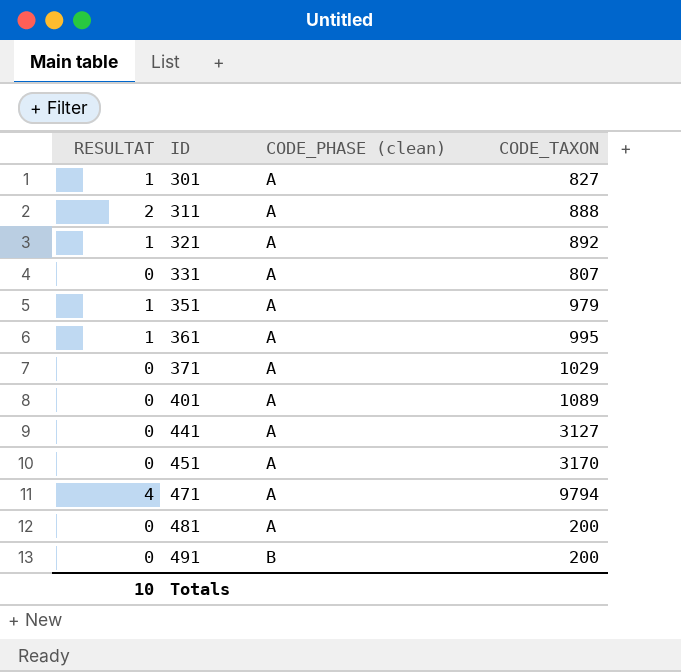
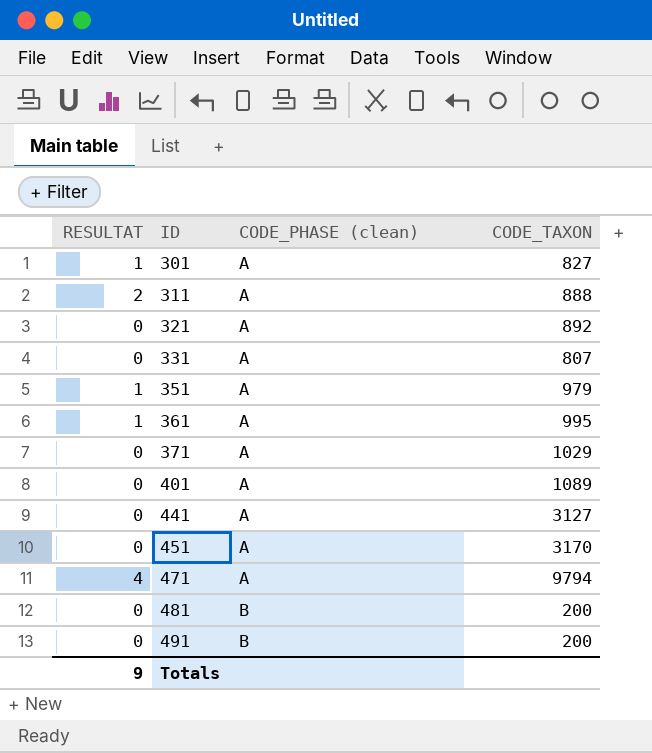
321 | RESULTAT: 1 -> 0
481 | CODE_PHASE (clean): A -> B
Totals | RESULTAT: 10 -> 9

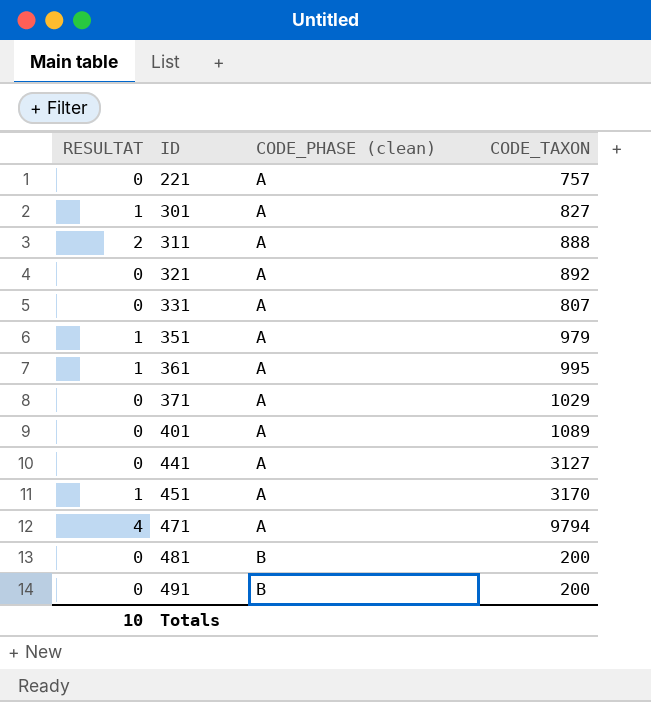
row 221: none -> 0 | A | 757
451 | RESULTAT: 0 -> 1
Totals | RESULTAT: 9 -> 10

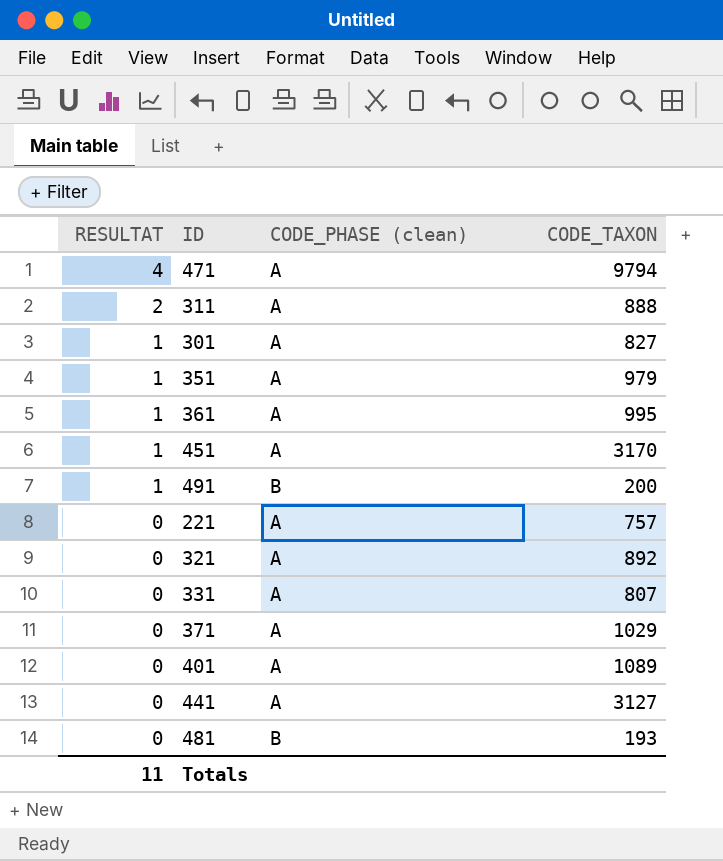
row order: ID ascending -> RESULTAT descending
491 | RESULTAT: 0 -> 1
481 | CODE_TAXON: 200 -> 193
Totals | RESULTAT: 10 -> 11

